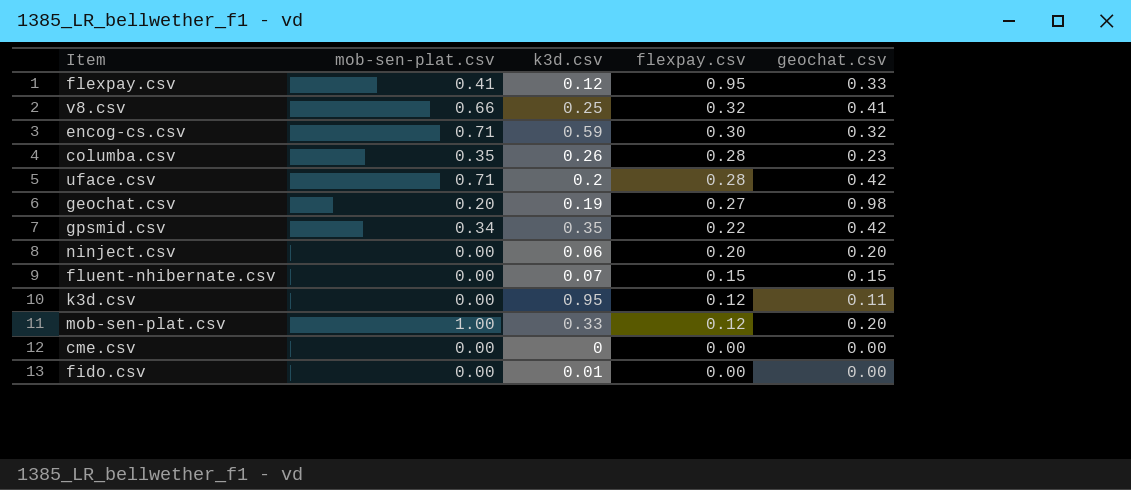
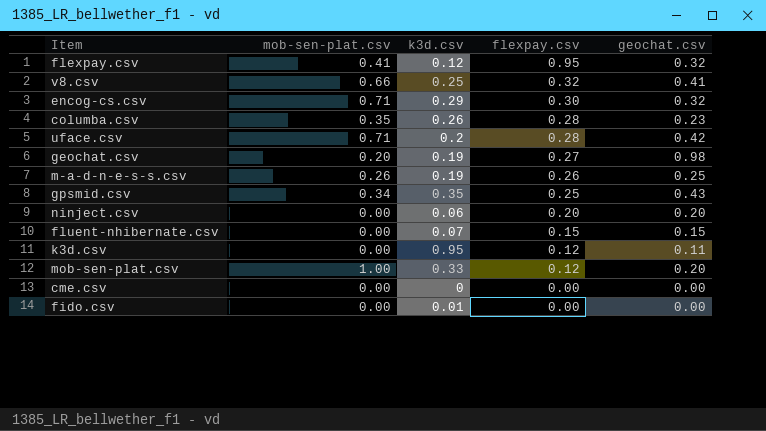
flexpay.csv | geochat.csv: 0.33 -> 0.32
encog-cs.csv | k3d.csv: 0.59 -> 0.29
row m-a-d-n-e-s-s.csv: none -> 0.26 | 0.19 | 0.26 | 0.25
gpsmid.csv | flexpay.csv: 0.22 -> 0.25
gpsmid.csv | geochat.csv: 0.42 -> 0.43

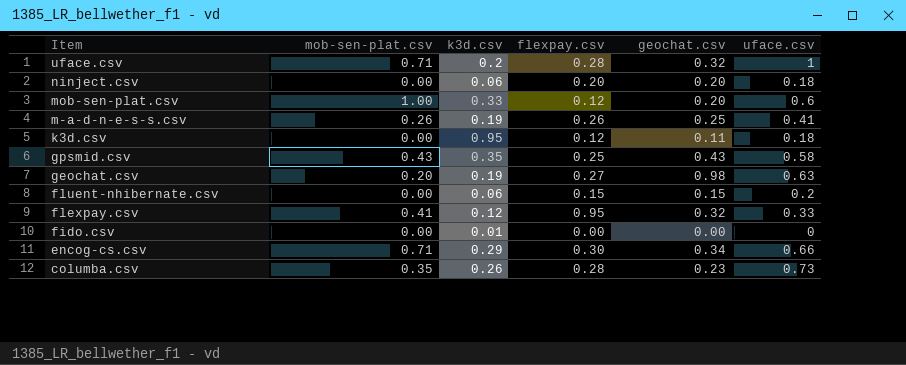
row order: flexpay.csv descending -> Item descending
column uface.csv | position: none -> 6
row v8.csv: 0.66 | 0.25 | 0.32 | 0.41 -> none
row cme.csv: 0.00 | 0 | 0.00 | 0.00 -> none
uface.csv | geochat.csv: 0.42 -> 0.32
gpsmid.csv | mob-sen-plat.csv: 0.34 -> 0.43
fluent-nhibernate.csv | k3d.csv: 0.07 -> 0.06
encog-cs.csv | geochat.csv: 0.32 -> 0.34

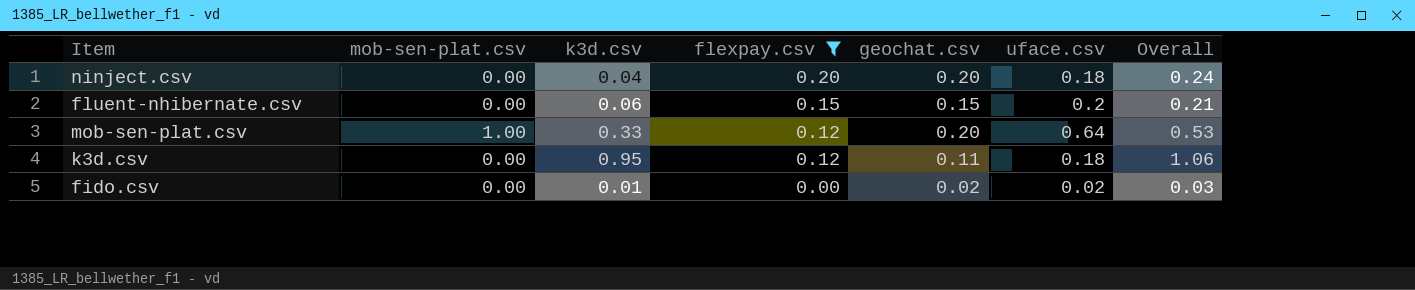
filter: none -> flexpay.csv <= 0.20
row order: Item descending -> flexpay.csv descending
column Overall | formula: none -> [k3d.csv] + [geochat.csv]
ninject.csv | k3d.csv: 0.06 -> 0.04
mob-sen-plat.csv | uface.csv: 0.6 -> 0.64
fido.csv | geochat.csv: 0.00 -> 0.02
fido.csv | uface.csv: 0 -> 0.02

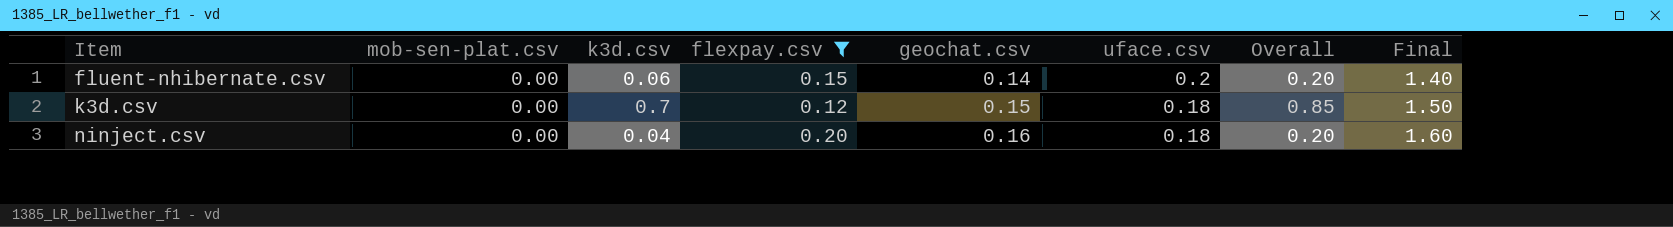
row order: flexpay.csv descending -> Item ascending
column Final | formula: none -> [geochat.csv] * 10
row mob-sen-plat.csv: 1.00 | 0.33 | 0.12 | 0.20 | 0.64 | 0.53 -> none
row fido.csv: 0.00 | 0.01 | 0.00 | 0.02 | 0.02 | 0.03 -> none
fluent-nhibernate.csv | geochat.csv: 0.15 -> 0.14
fluent-nhibernate.csv | Overall: 0.21 -> 0.20
k3d.csv | k3d.csv: 0.95 -> 0.7
k3d.csv | geochat.csv: 0.11 -> 0.15
k3d.csv | Overall: 1.06 -> 0.85
ninject.csv | geochat.csv: 0.20 -> 0.16
ninject.csv | Overall: 0.24 -> 0.20

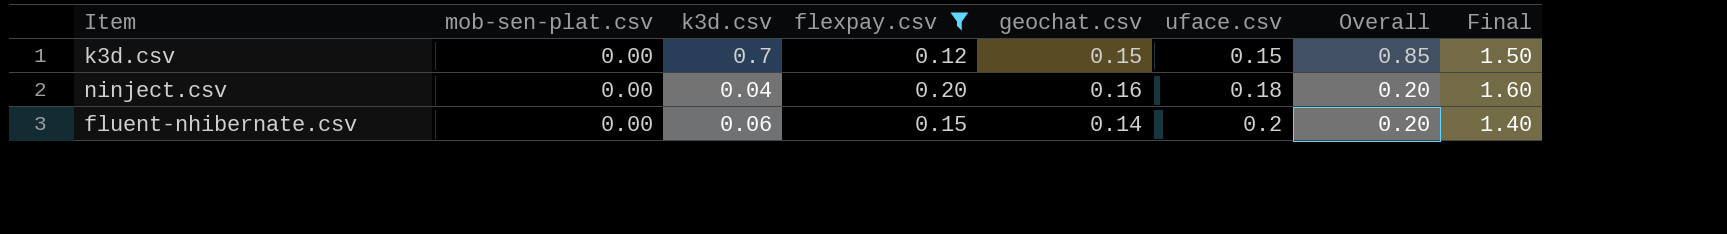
row order: Item ascending -> uface.csv ascending
k3d.csv | uface.csv: 0.18 -> 0.15

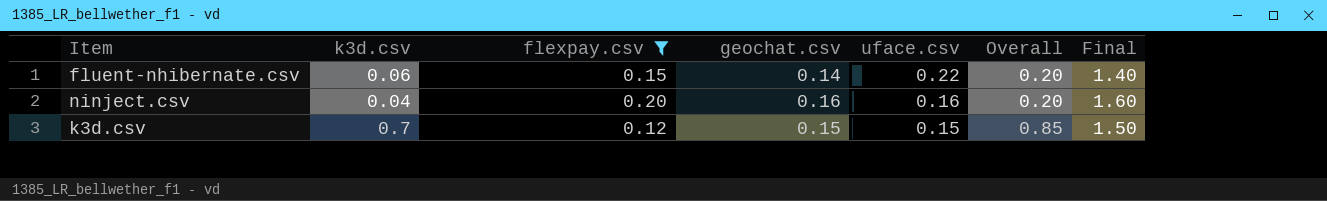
row order: uface.csv ascending -> uface.csv descending
column mob-sen-plat.csv | position: 2 -> none
fluent-nhibernate.csv | uface.csv: 0.2 -> 0.22
ninject.csv | uface.csv: 0.18 -> 0.16

